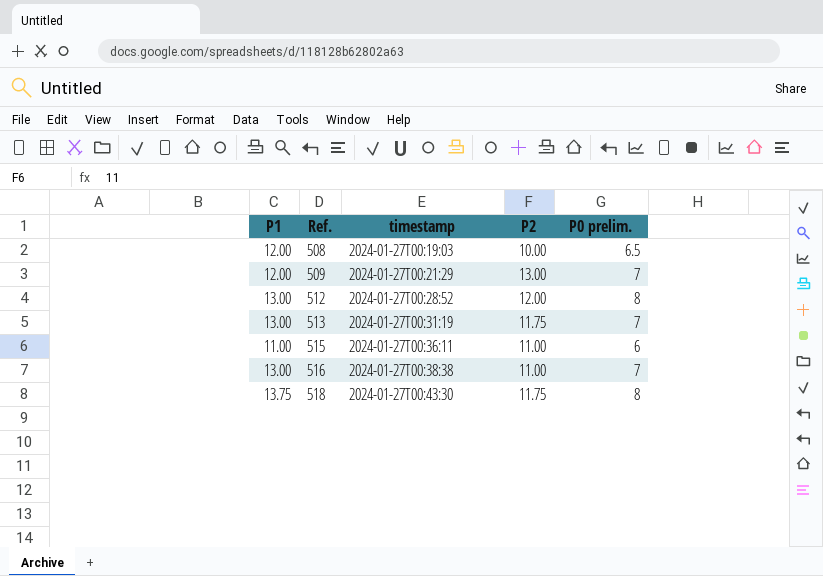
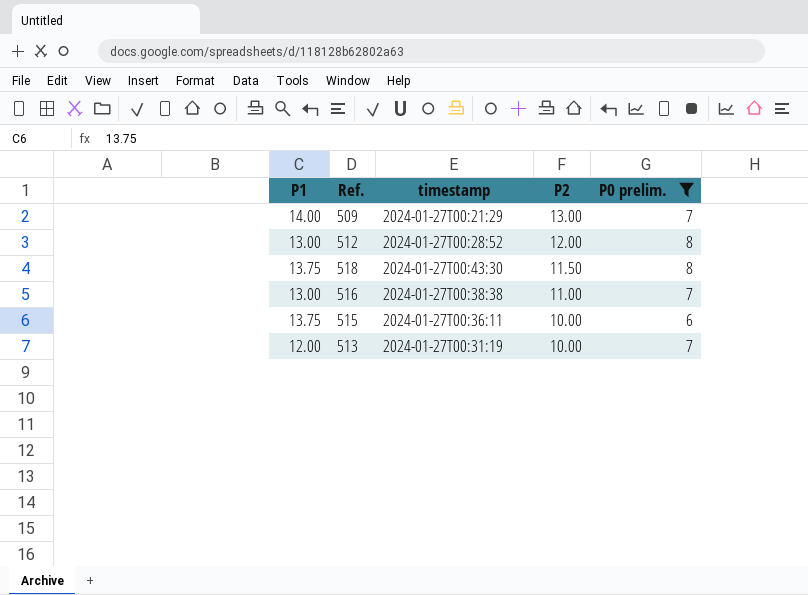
filter: none -> P0 prelim. != 6.5
row order: Ref. ascending -> P2 descending
509 | P1: 12.00 -> 14.00
518 | P2: 11.75 -> 11.50
515 | P1: 11.00 -> 13.75
515 | P2: 11.00 -> 10.00
513 | P1: 13.00 -> 12.00
513 | P2: 11.75 -> 10.00

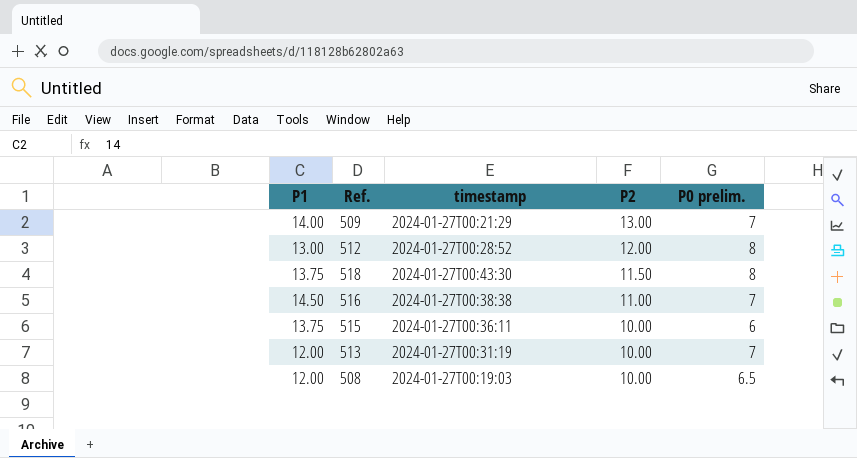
filter: P0 prelim. != 6.5 -> none
516 | P1: 13.00 -> 14.50

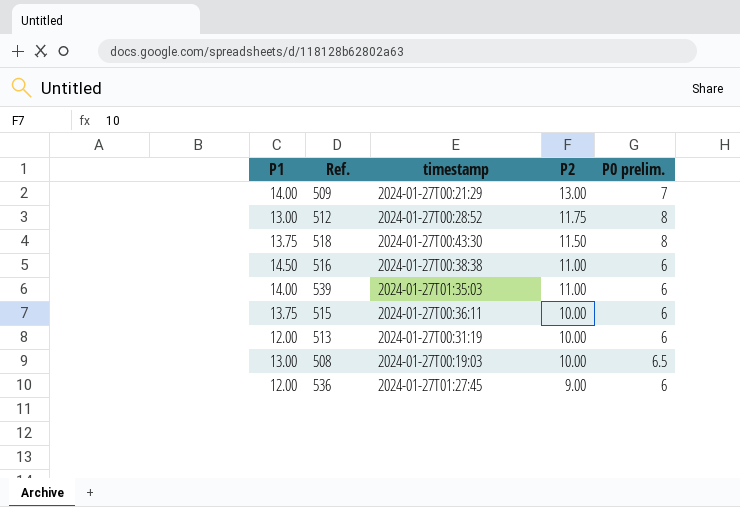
512 | P2: 12.00 -> 11.75
516 | P0 prelim.: 7 -> 6
row 539: none -> 14.00 | 2024-01-27T01:35:03 | 11.00 | 6
513 | P0 prelim.: 7 -> 6
508 | P1: 12.00 -> 13.00
row 536: none -> 12.00 | 2024-01-27T01:27:45 | 9.00 | 6

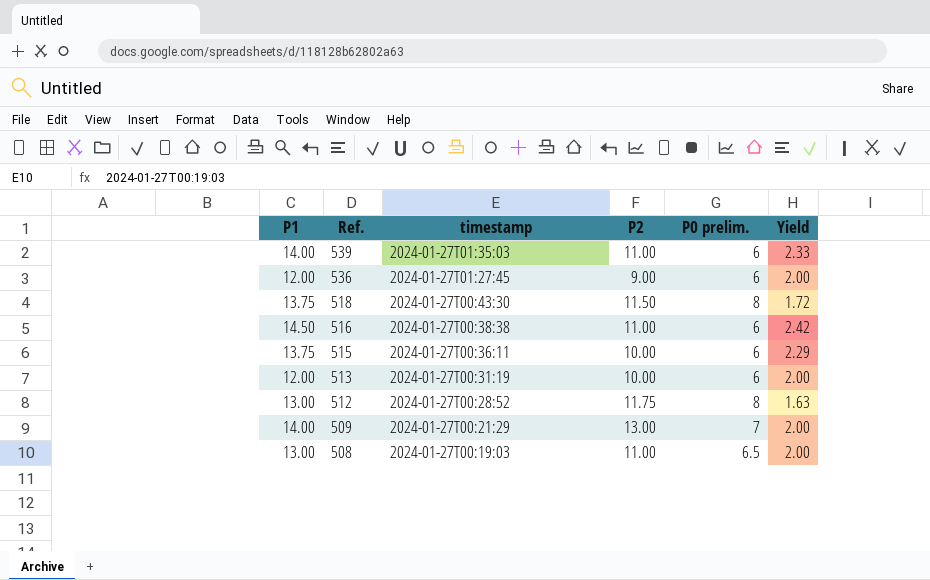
row order: P2 descending -> Ref. descending
column Yield | formula: none -> [P1] / [P0 prelim.]
508 | P2: 10.00 -> 11.00

